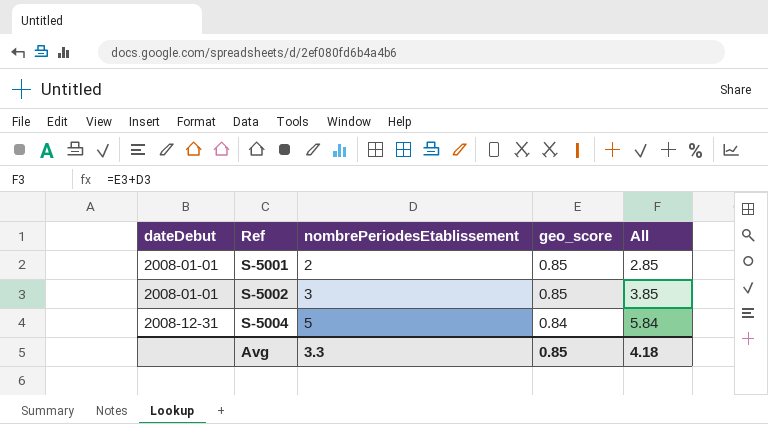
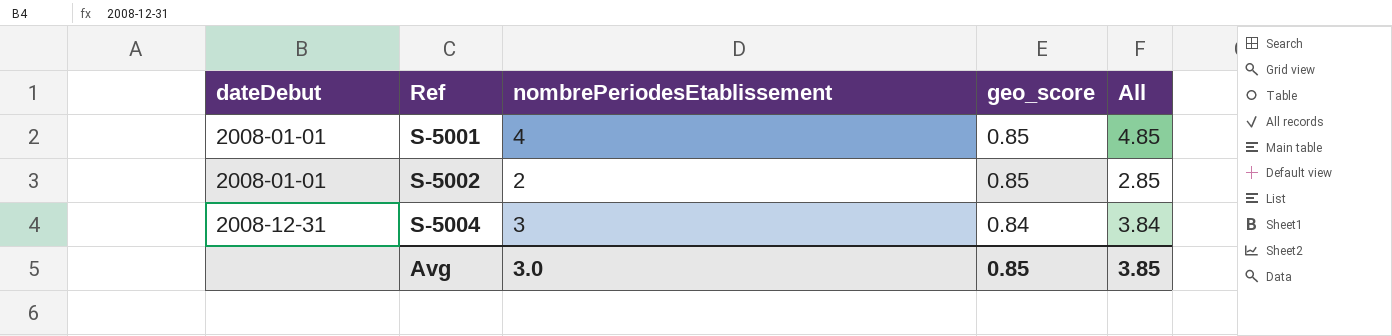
S-5001 | nombrePeriodesEtablissement: 2 -> 4
S-5001 | All: 2.85 -> 4.85
S-5002 | nombrePeriodesEtablissement: 3 -> 2
S-5002 | All: 3.85 -> 2.85
S-5004 | nombrePeriodesEtablissement: 5 -> 3
S-5004 | All: 5.84 -> 3.84
Avg | nombrePeriodesEtablissement: 3.3 -> 3.0
Avg | All: 4.18 -> 3.85

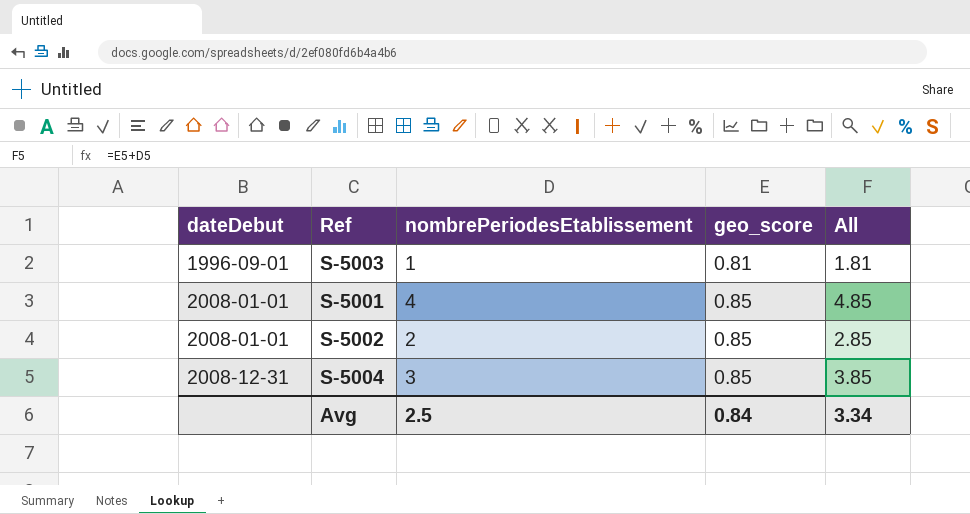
row S-5003: none -> 1996-09-01 | 1 | 0.81 | 1.81
S-5004 | geo_score: 0.84 -> 0.85
S-5004 | All: 3.84 -> 3.85
Avg | nombrePeriodesEtablissement: 3.0 -> 2.5
Avg | geo_score: 0.85 -> 0.84
Avg | All: 3.85 -> 3.34

